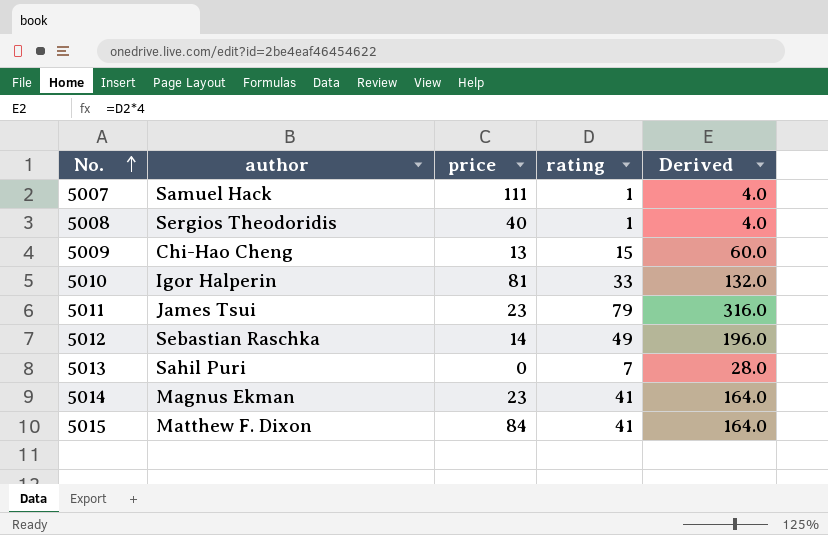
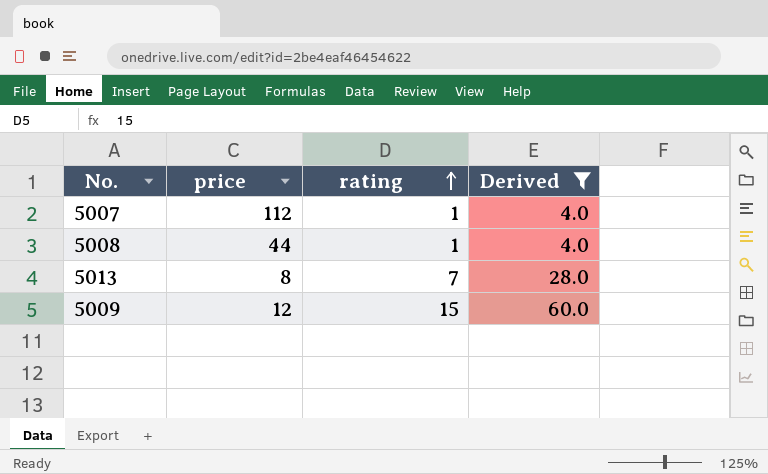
filter: none -> Derived <= 60.0
row order: No. ascending -> rating ascending
column author | position: 2 -> none
5007 | price: 111 -> 112
5008 | price: 40 -> 44
5013 | price: 0 -> 8
5009 | price: 13 -> 12

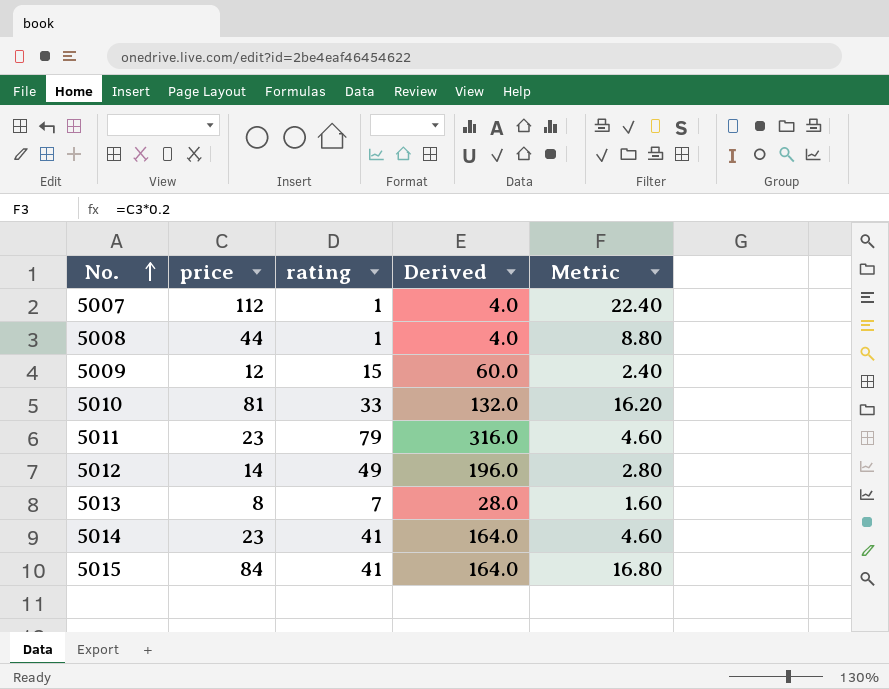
filter: Derived <= 60.0 -> none
row order: rating ascending -> No. ascending
column Metric | formula: none -> [price] * 0.2

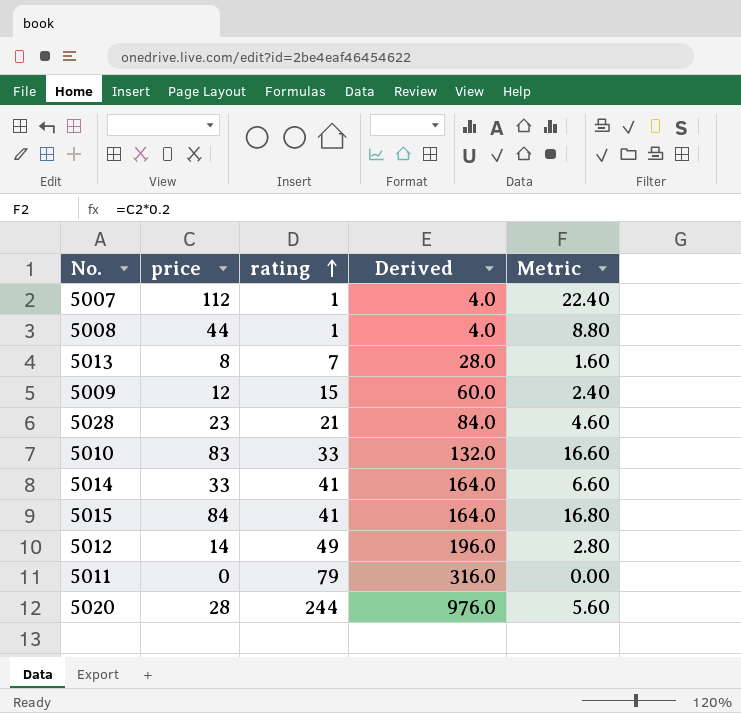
row order: No. ascending -> rating ascending
row 5028: none -> 23 | 21 | 84.0 | 4.60
5010 | price: 81 -> 83
5010 | Metric: 16.20 -> 16.60
5014 | price: 23 -> 33
5014 | Metric: 4.60 -> 6.60
5011 | price: 23 -> 0
5011 | Metric: 4.60 -> 0.00
row 5020: none -> 28 | 244 | 976.0 | 5.60

